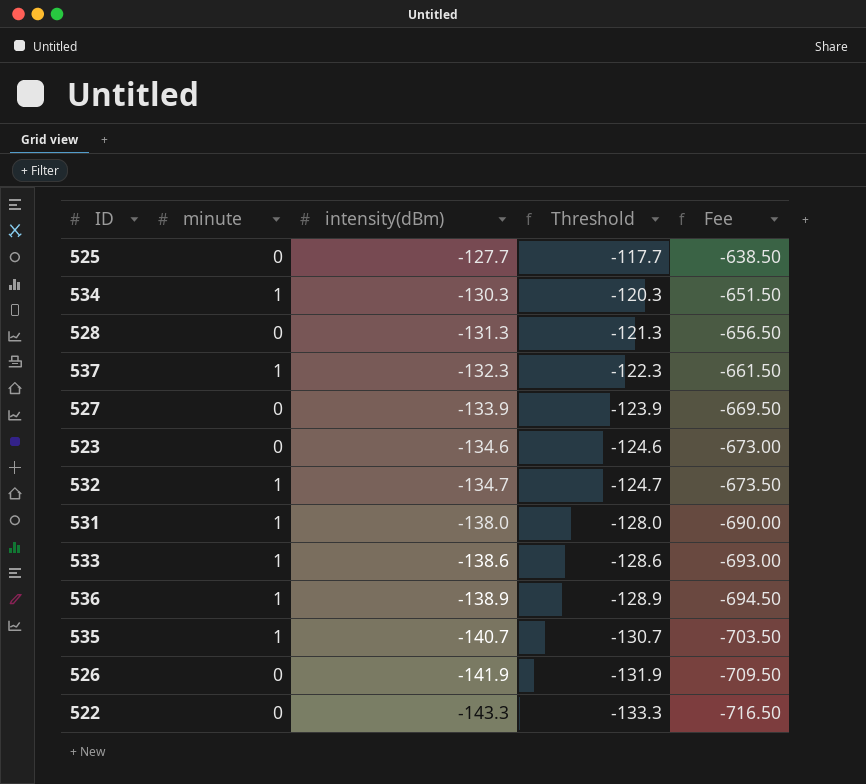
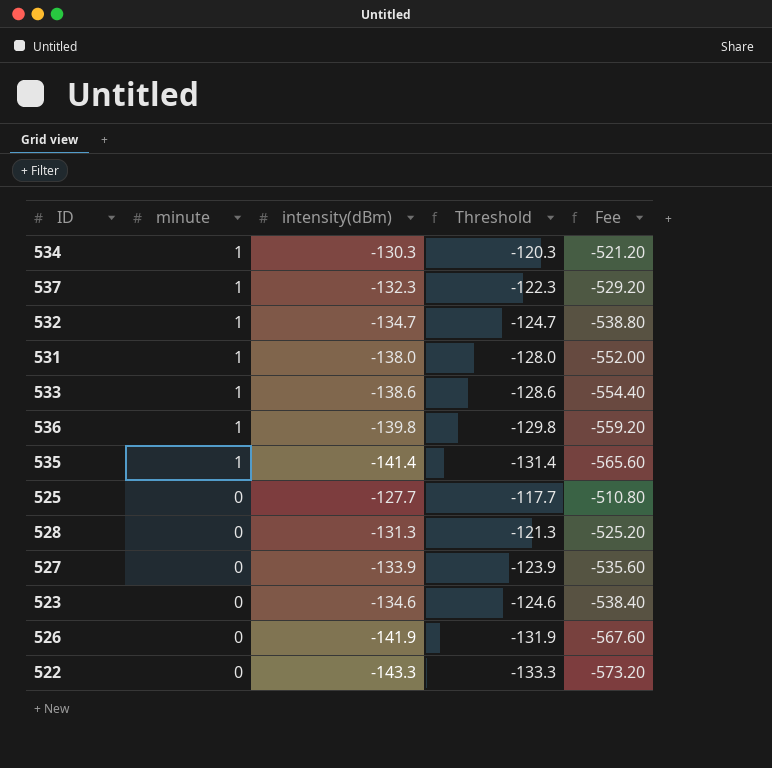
row order: intensity(dBm) descending -> minute descending
column Fee | formula: [intensity(dBm)] * 5 -> [intensity(dBm)] * 4
536 | intensity(dBm): -138.9 -> -139.8
536 | Threshold: -128.9 -> -129.8
535 | intensity(dBm): -140.7 -> -141.4
535 | Threshold: -130.7 -> -131.4

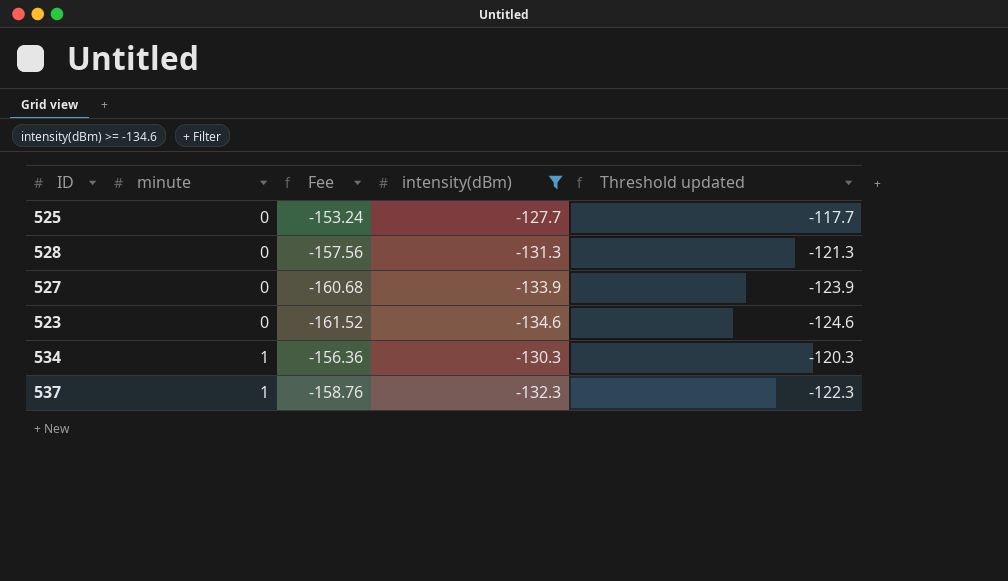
filter: none -> intensity(dBm) >= -134.6
row order: minute descending -> minute ascending
column Fee | formula: [intensity(dBm)] * 4 -> [intensity(dBm)] * 1.2
column Fee | position: 5 -> 3
column name: Threshold -> Threshold updated

